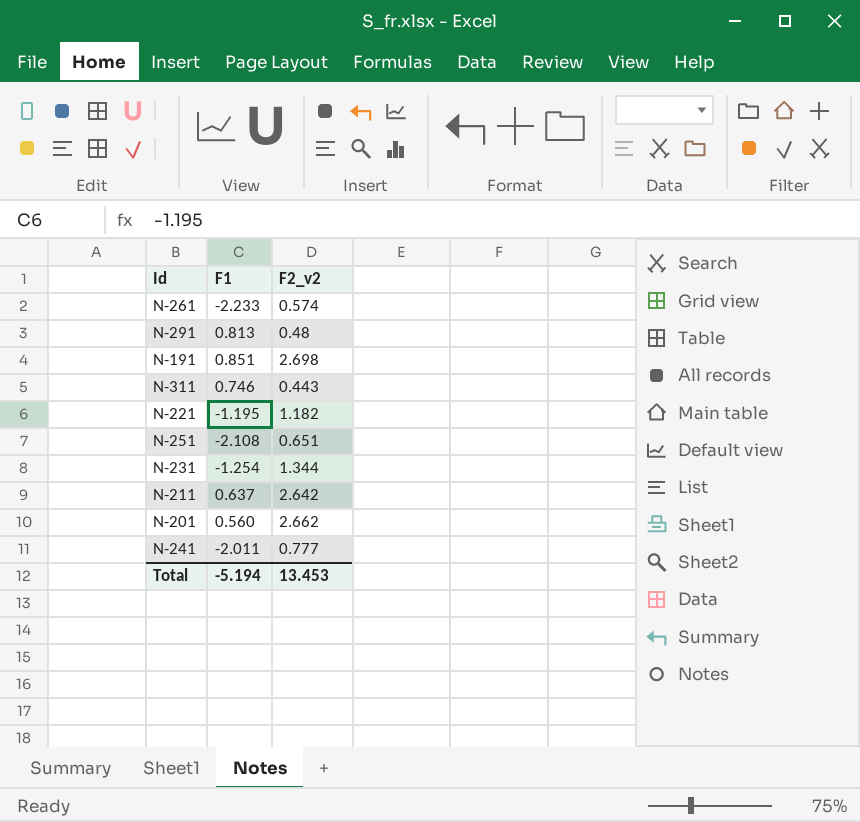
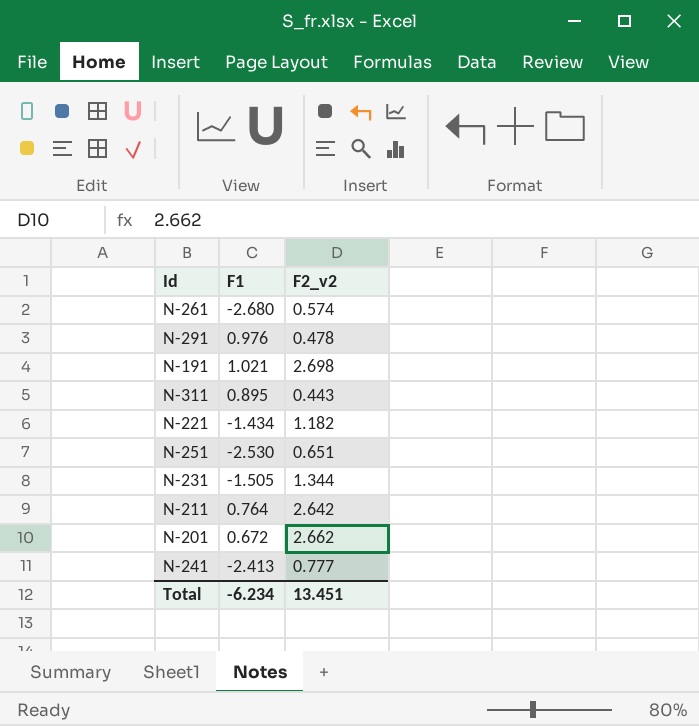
N-261 | F1: -2.233 -> -2.680
N-291 | F1: 0.813 -> 0.976
N-291 | F2_v2: 0.48 -> 0.478
N-191 | F1: 0.851 -> 1.021
N-311 | F1: 0.746 -> 0.895
N-221 | F1: -1.195 -> -1.434
N-251 | F1: -2.108 -> -2.530
N-231 | F1: -1.254 -> -1.505
N-211 | F1: 0.637 -> 0.764
N-201 | F1: 0.560 -> 0.672
N-241 | F1: -2.011 -> -2.413
Total | F1: -5.194 -> -6.234
Total | F2_v2: 13.453 -> 13.451

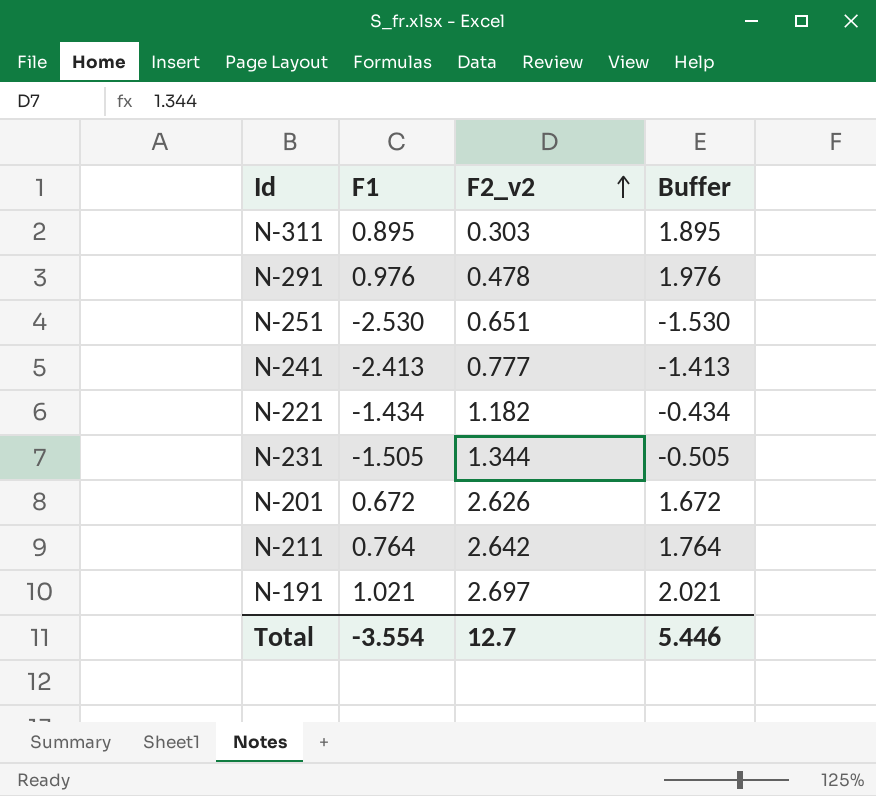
row order: none -> F2_v2 ascending
column Buffer | formula: none -> [F1] + 1
row N-261: -2.680 | 0.574 -> none
N-311 | F2_v2: 0.443 -> 0.303
N-201 | F2_v2: 2.662 -> 2.626
N-191 | F2_v2: 2.698 -> 2.697
Total | F1: -6.234 -> -3.554
Total | F2_v2: 13.451 -> 12.7

